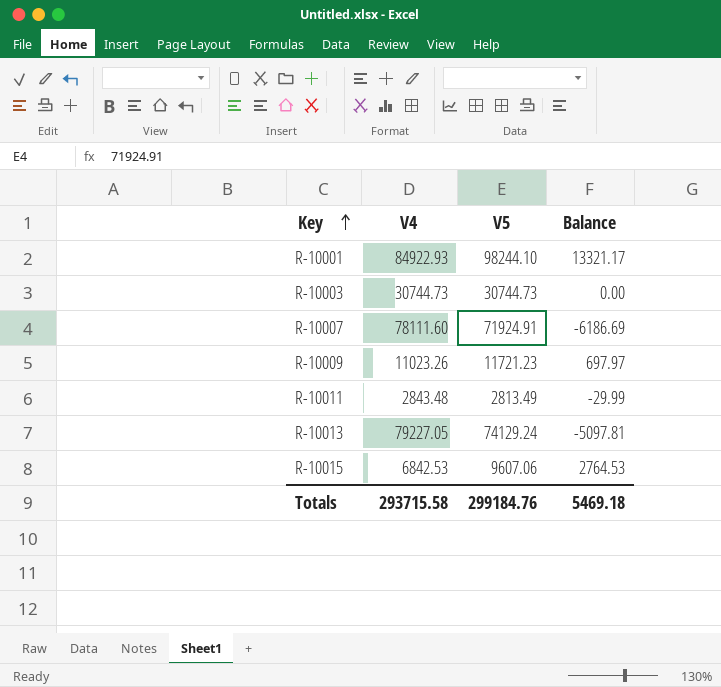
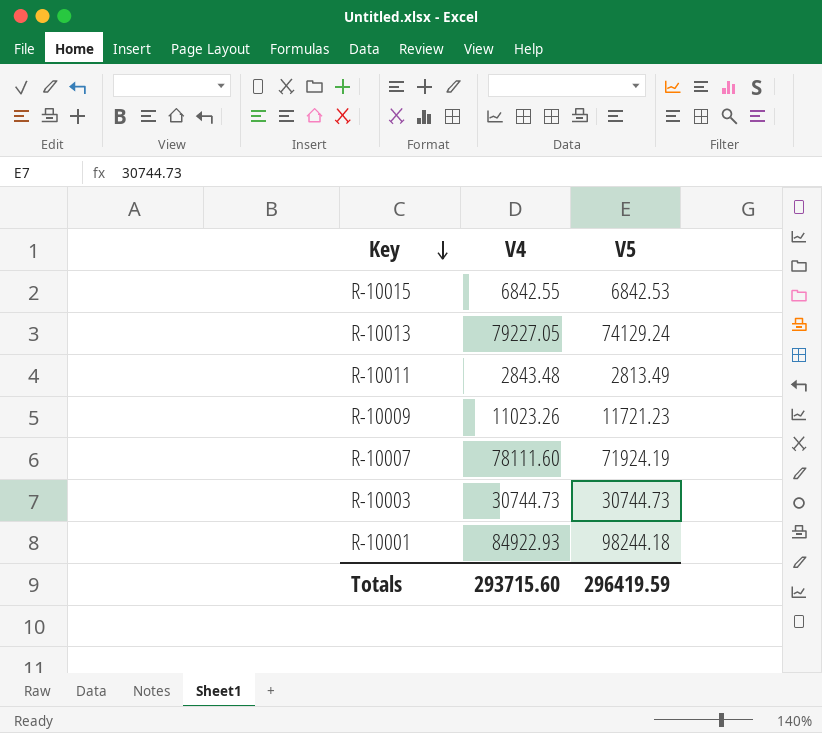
row order: Key ascending -> Key descending
column Balance | formula: [V5] - [V4] -> none
R-10015 | V4: 6842.53 -> 6842.55
R-10015 | V5: 9607.06 -> 6842.53
R-10007 | V5: 71924.91 -> 71924.19
R-10001 | V5: 98244.10 -> 98244.18
Totals | V4: 293715.58 -> 293715.60
Totals | V5: 299184.76 -> 296419.59

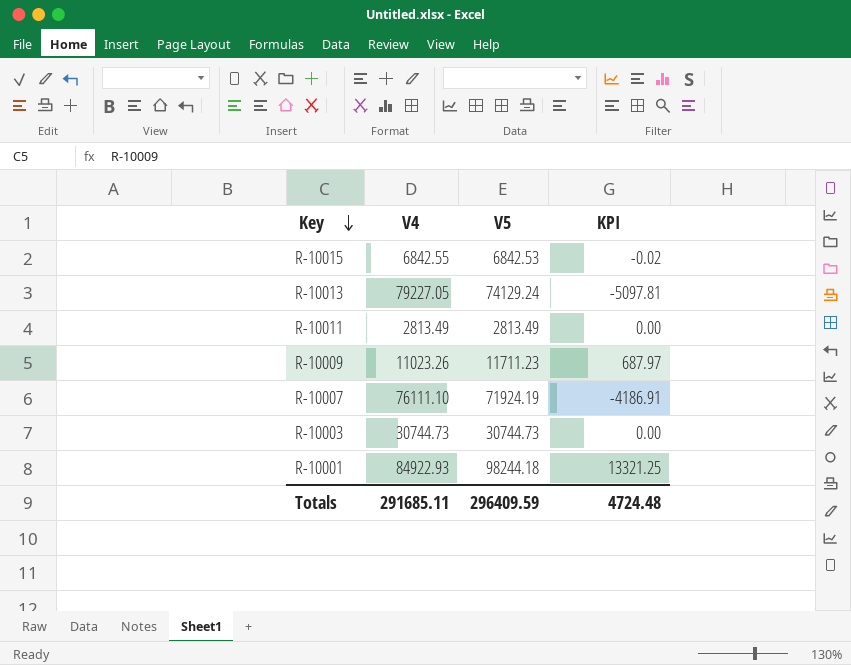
column KPI | formula: none -> [V5] - [V4]
R-10011 | V4: 2843.48 -> 2813.49
R-10009 | V5: 11721.23 -> 11711.23
R-10007 | V4: 78111.60 -> 76111.10
Totals | V4: 293715.60 -> 291685.11
Totals | V5: 296419.59 -> 296409.59

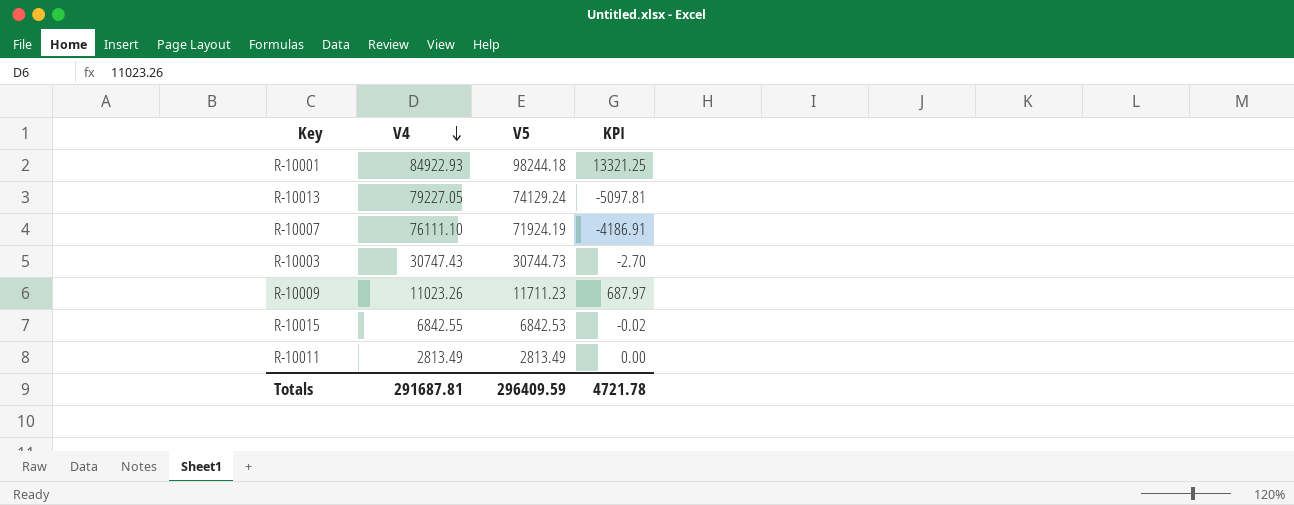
row order: Key descending -> V4 descending
R-10003 | V4: 30744.73 -> 30747.43
R-10003 | KPI: 0.00 -> -2.70
Totals | V4: 291685.11 -> 291687.81
Totals | KPI: 4724.48 -> 4721.78

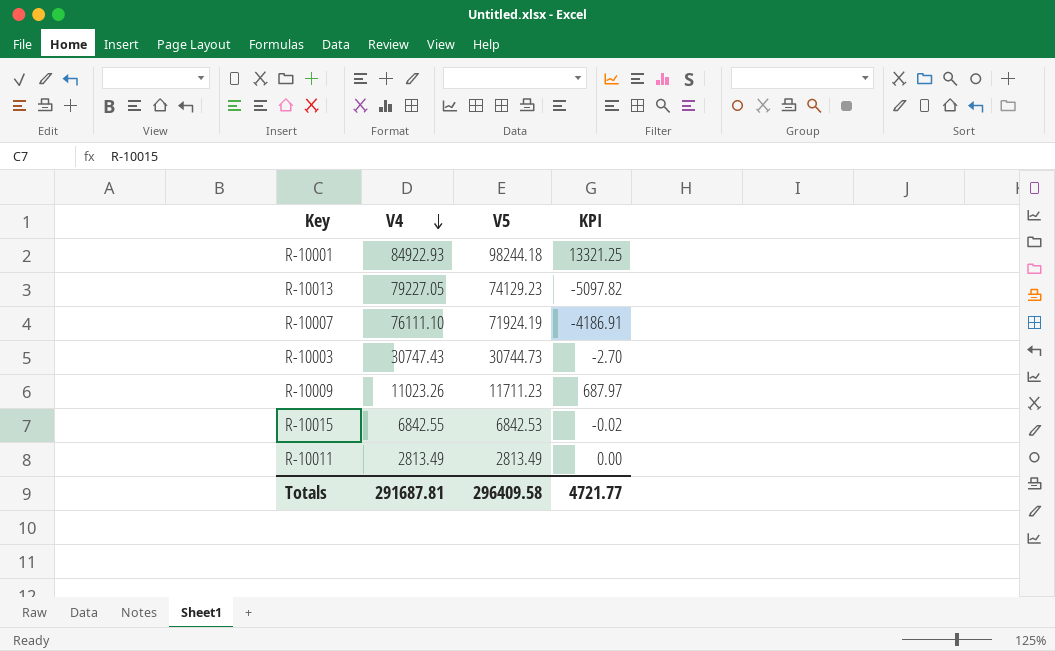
R-10013 | V5: 74129.24 -> 74129.23
R-10013 | KPI: -5097.81 -> -5097.82
Totals | V5: 296409.59 -> 296409.58
Totals | KPI: 4721.78 -> 4721.77

